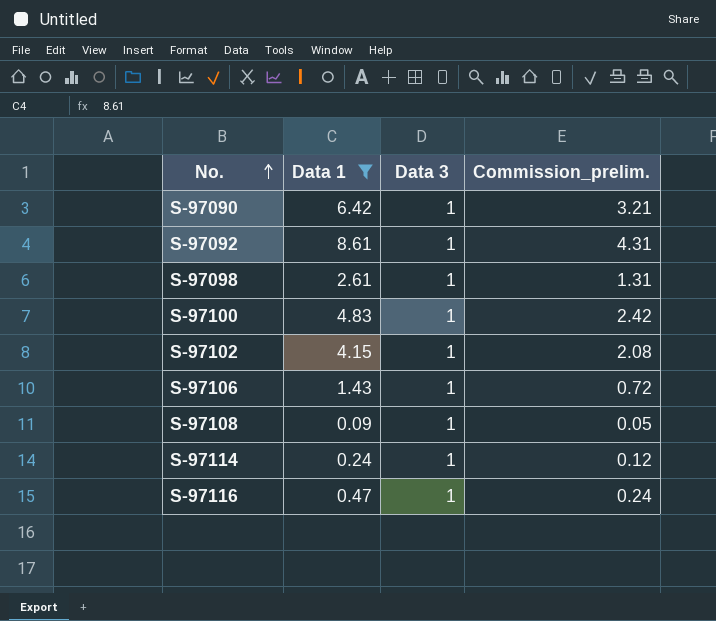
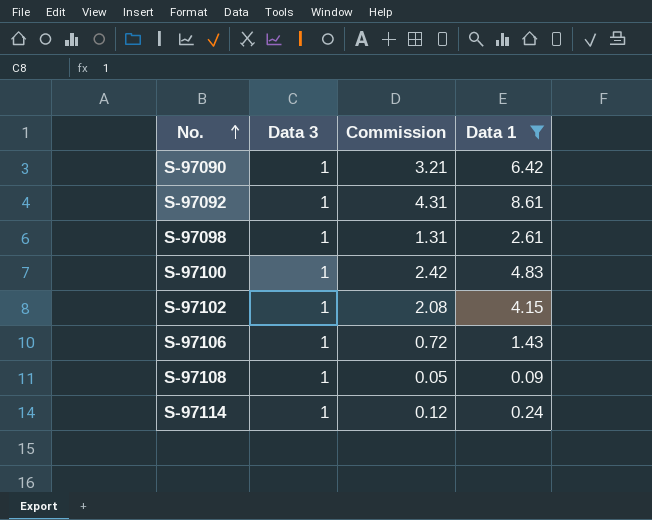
column name: Commission_prelim. -> Commission
column Data 1 | position: 2 -> 4
row S-97116: 0.47 | 1 | 0.24 -> none

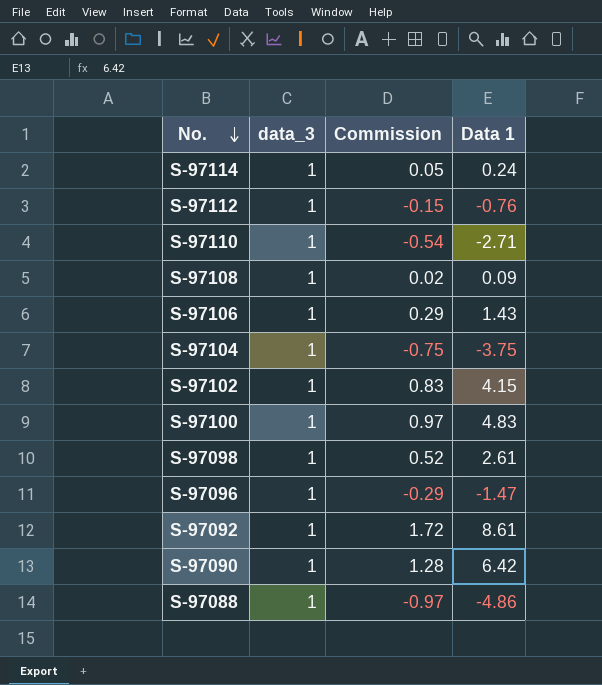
filter: Data 1 >= 0.09 -> none
row order: No. ascending -> No. descending
column name: Data 3 -> data_3
column Commission | formula: [Data 1] * 0.5 -> [Data 1] * 0.2

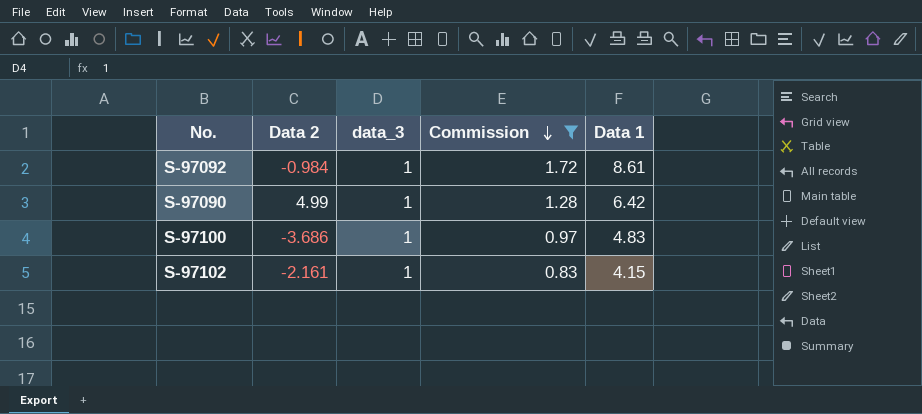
filter: none -> Commission >= 0.83
row order: No. descending -> Commission descending
column Data 2 | position: none -> 2

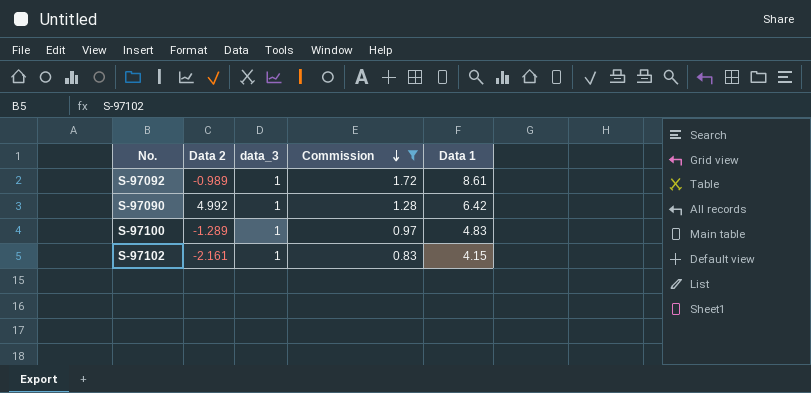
S-97092 | Data 2: -0.984 -> -0.989
S-97090 | Data 2: 4.99 -> 4.992
S-97100 | Data 2: -3.686 -> -1.289

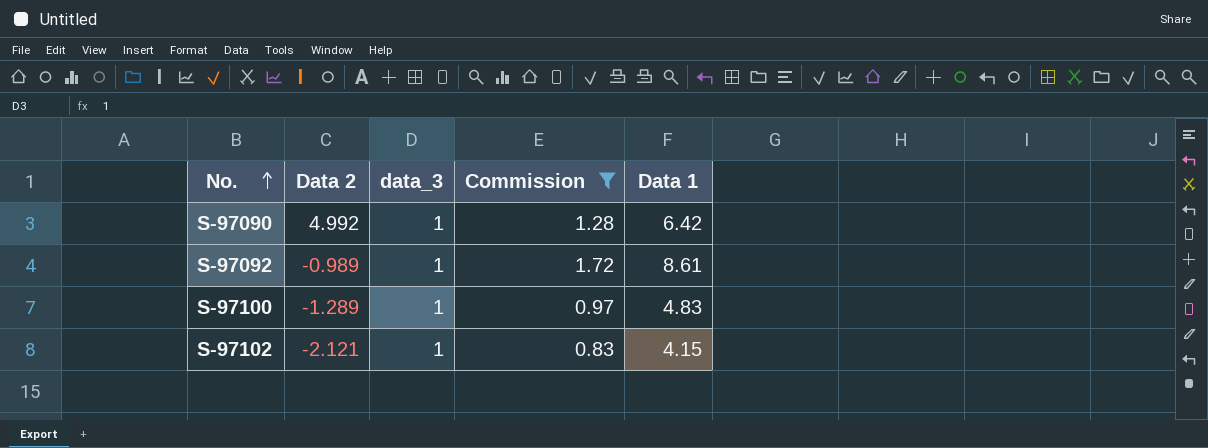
row order: Commission descending -> No. ascending
S-97102 | Data 2: -2.161 -> -2.121

